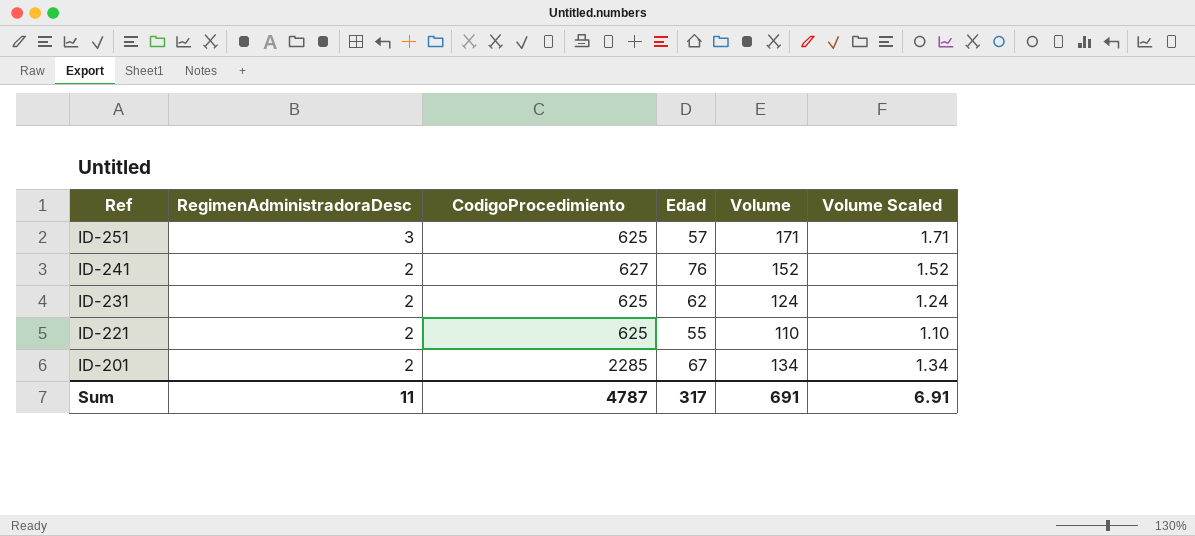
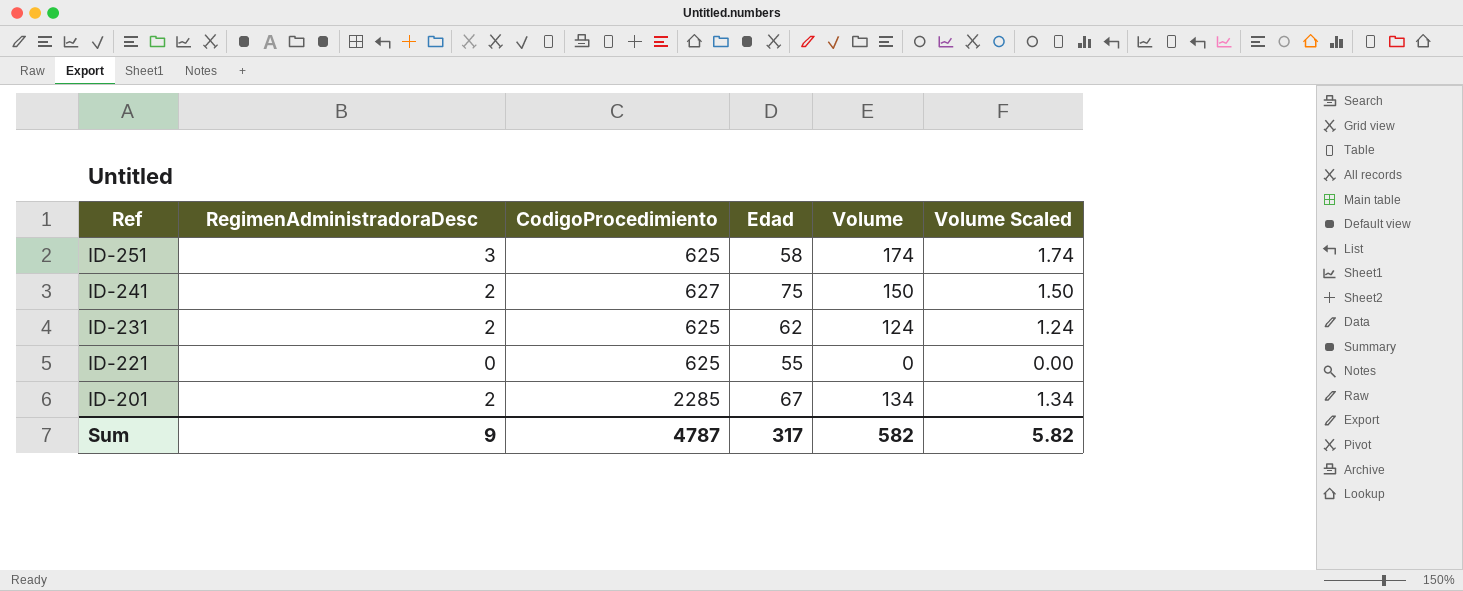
ID-251 | Edad: 57 -> 58
ID-251 | Volume: 171 -> 174
ID-251 | Volume Scaled: 1.71 -> 1.74
ID-241 | Edad: 76 -> 75
ID-241 | Volume: 152 -> 150
ID-241 | Volume Scaled: 1.52 -> 1.50
ID-221 | RegimenAdministradoraDesc: 2 -> 0
ID-221 | Volume: 110 -> 0
ID-221 | Volume Scaled: 1.10 -> 0.00
Sum | RegimenAdministradoraDesc: 11 -> 9
Sum | Volume: 691 -> 582
Sum | Volume Scaled: 6.91 -> 5.82

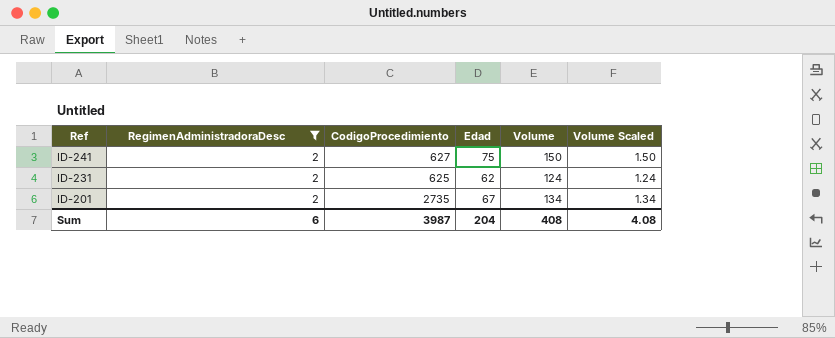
filter: none -> RegimenAdministradoraDesc = 2
ID-201 | CodigoProcedimiento: 2285 -> 2735
Sum | RegimenAdministradoraDesc: 9 -> 6
Sum | CodigoProcedimiento: 4787 -> 3987
Sum | Edad: 317 -> 204
Sum | Volume: 582 -> 408
Sum | Volume Scaled: 5.82 -> 4.08

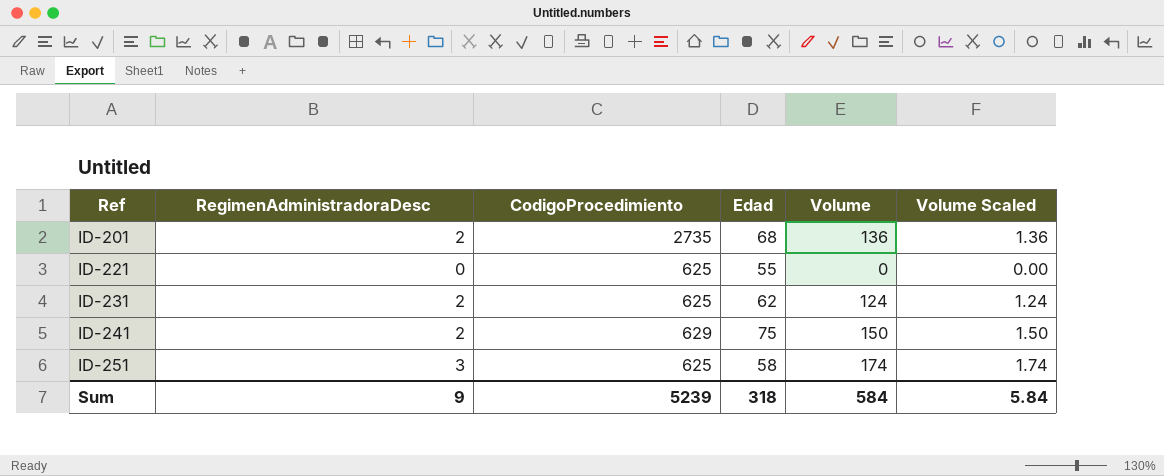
filter: RegimenAdministradoraDesc = 2 -> none
row order: Ref descending -> Ref ascending
ID-201 | Edad: 67 -> 68
ID-201 | Volume: 134 -> 136
ID-201 | Volume Scaled: 1.34 -> 1.36
ID-241 | CodigoProcedimiento: 627 -> 629
Sum | RegimenAdministradoraDesc: 6 -> 9
Sum | CodigoProcedimiento: 3987 -> 5239
Sum | Edad: 204 -> 318
Sum | Volume: 408 -> 584
Sum | Volume Scaled: 4.08 -> 5.84

